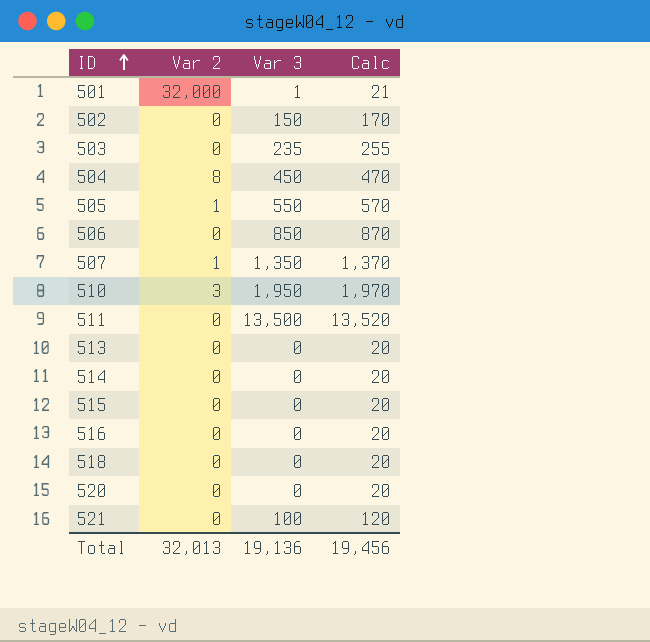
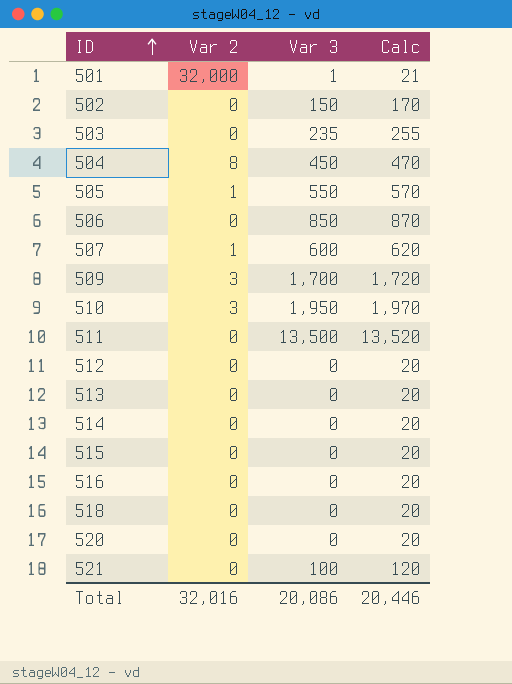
507 | Var 3: 1,350 -> 600
507 | Calc: 1,370 -> 620
row 509: none -> 3 | 1,700 | 1,720
row 512: none -> 0 | 0 | 20
Total | Var 2: 32,013 -> 32,016
Total | Var 3: 19,136 -> 20,086
Total | Calc: 19,456 -> 20,446

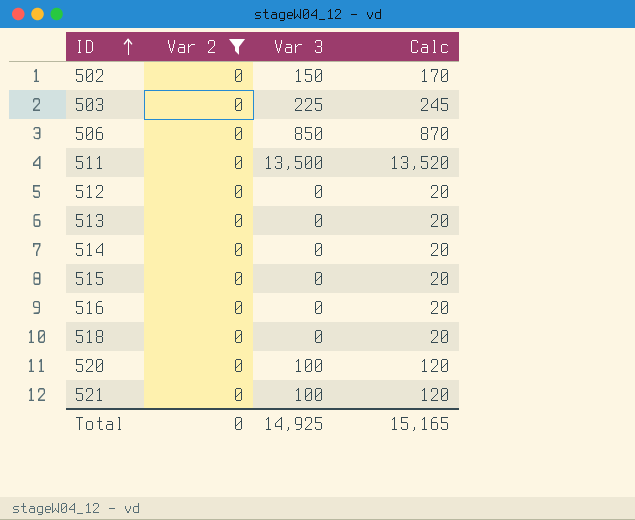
filter: none -> Var 2 = 0
503 | Var 3: 235 -> 225
503 | Calc: 255 -> 245
520 | Var 3: 0 -> 100
520 | Calc: 20 -> 120
Total | Var 2: 32,016 -> 0
Total | Var 3: 20,086 -> 14,925
Total | Calc: 20,446 -> 15,165

